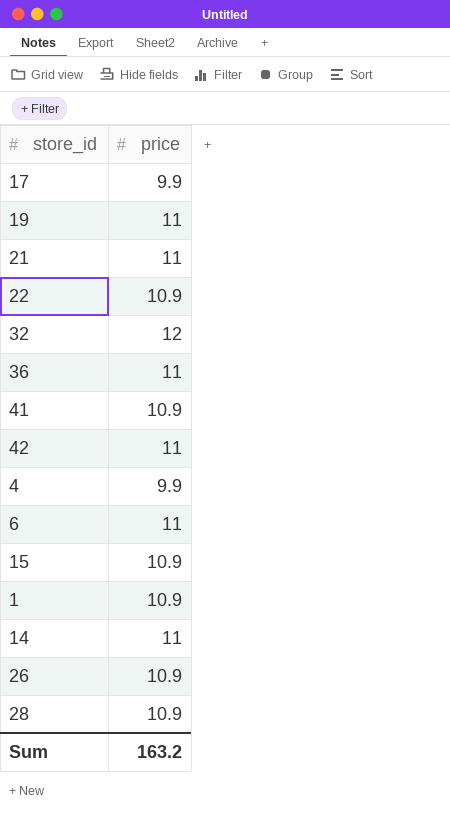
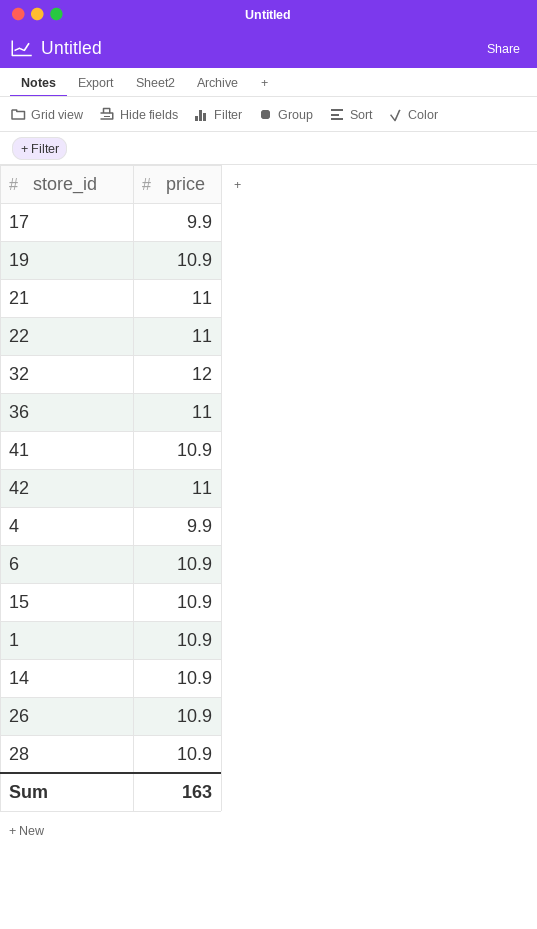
19 | price: 11 -> 10.9
22 | price: 10.9 -> 11
6 | price: 11 -> 10.9
14 | price: 11 -> 10.9
Sum | price: 163.2 -> 163

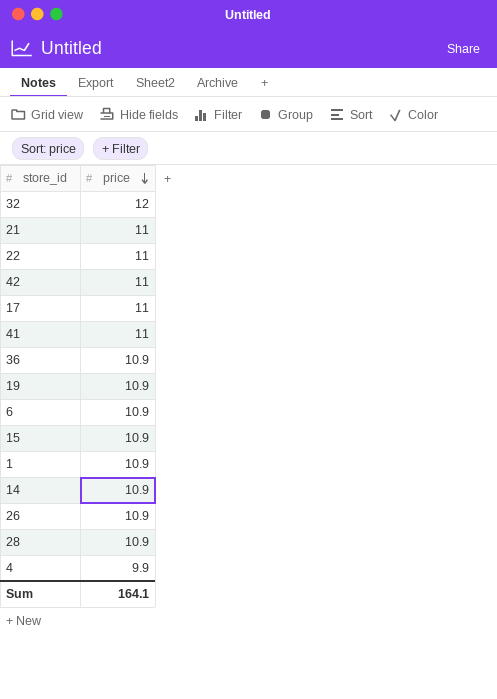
row order: none -> price descending
17 | price: 9.9 -> 11
41 | price: 10.9 -> 11
36 | price: 11 -> 10.9
Sum | price: 163 -> 164.1

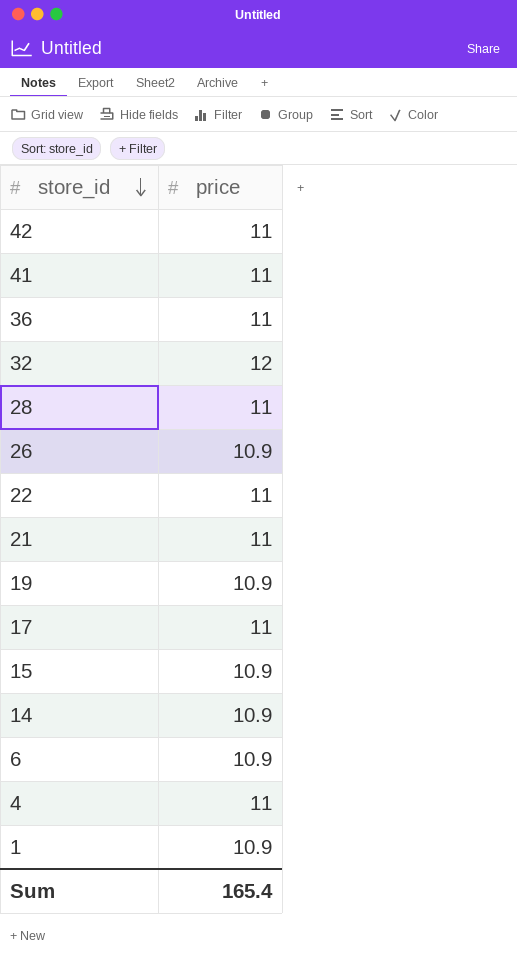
row order: price descending -> store_id descending
36 | price: 10.9 -> 11
28 | price: 10.9 -> 11
4 | price: 9.9 -> 11
Sum | price: 164.1 -> 165.4

